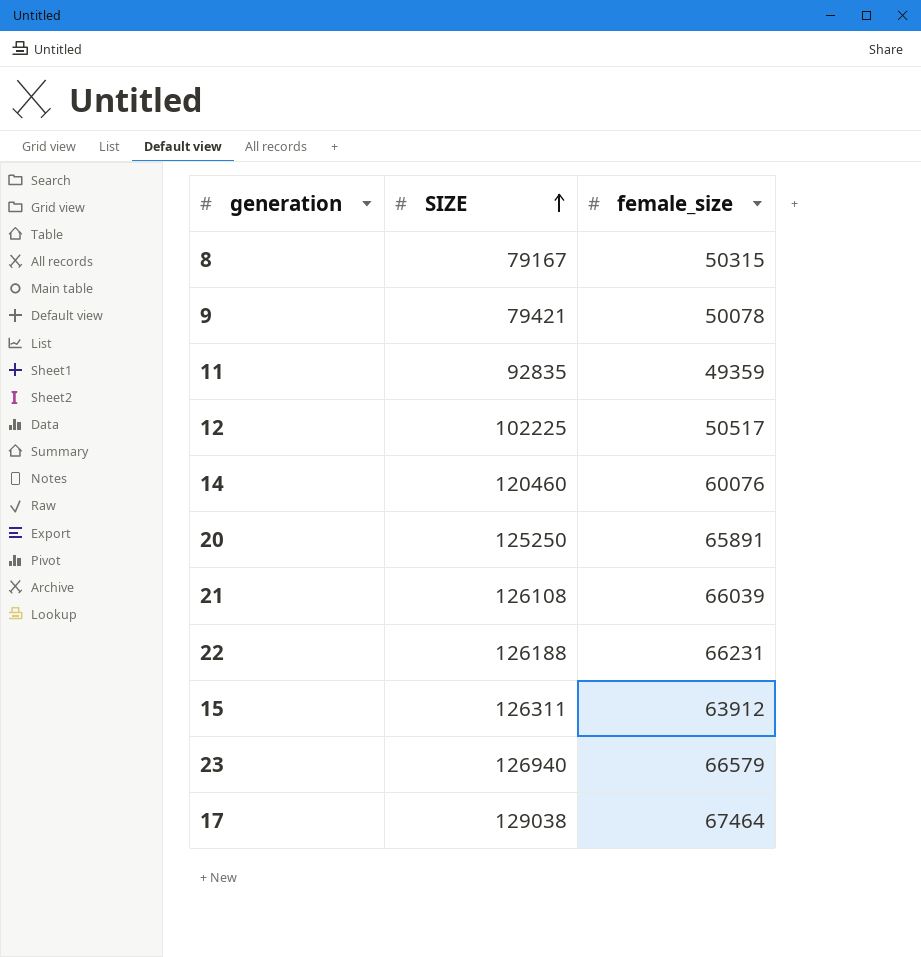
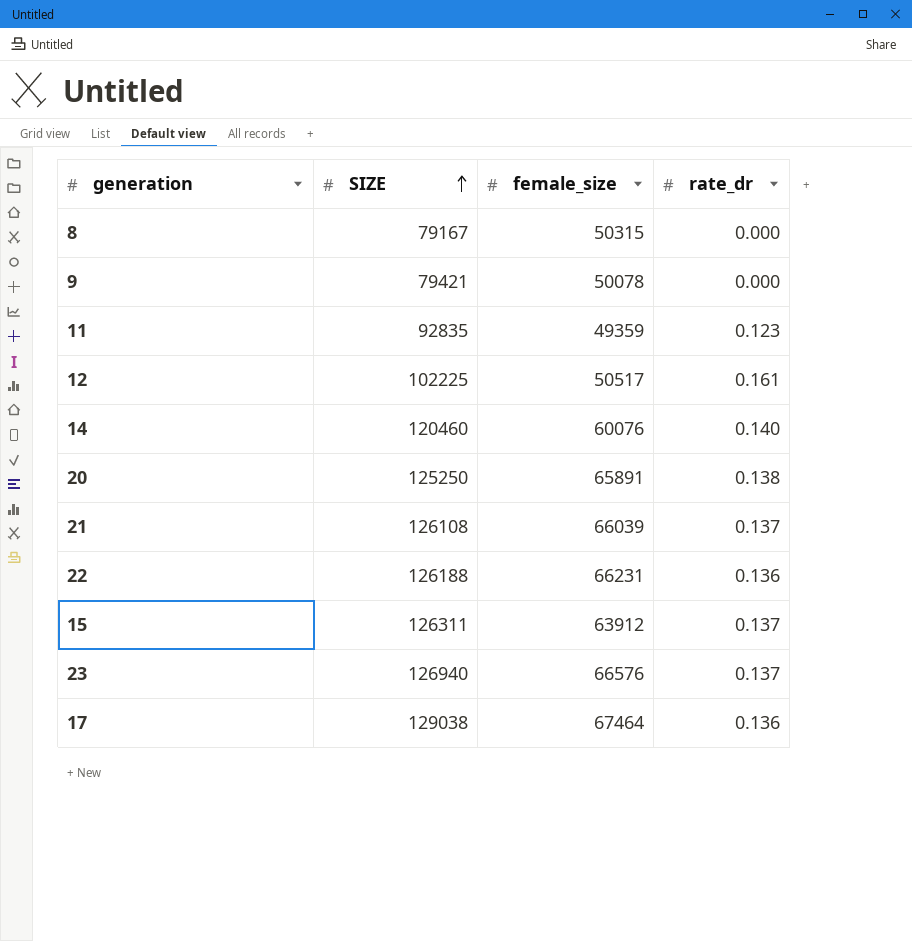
column rate_dr | position: none -> 4
23 | female_size: 66579 -> 66576

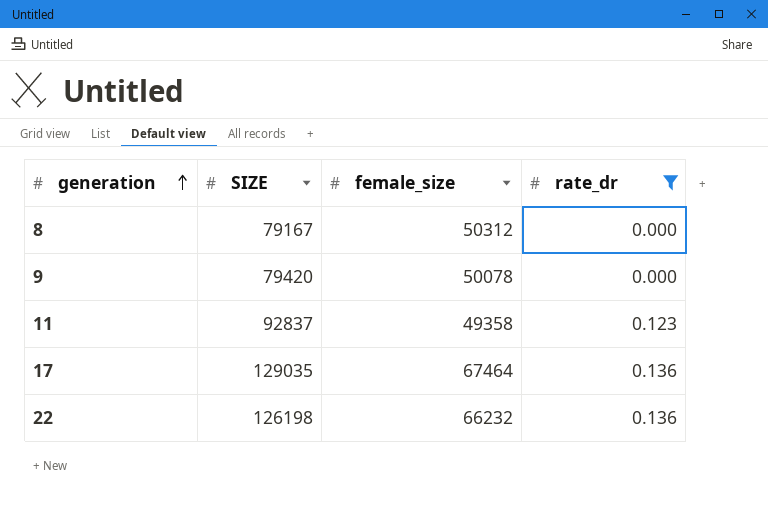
filter: none -> rate_dr <= 0.136
row order: SIZE ascending -> generation ascending
8 | female_size: 50315 -> 50312
9 | SIZE: 79421 -> 79420
11 | SIZE: 92835 -> 92837
11 | female_size: 49359 -> 49358
17 | SIZE: 129038 -> 129035
22 | SIZE: 126188 -> 126198
22 | female_size: 66231 -> 66232

